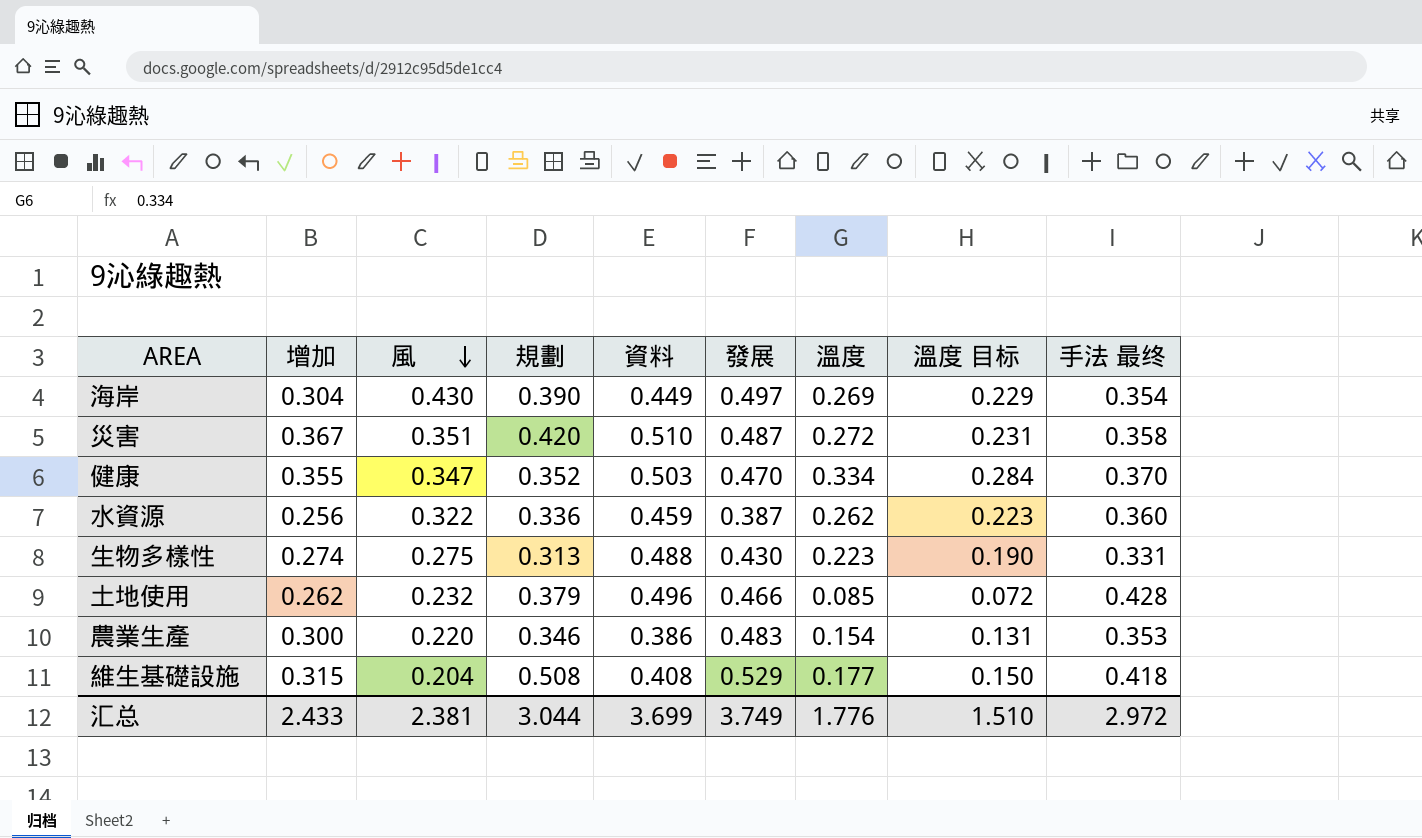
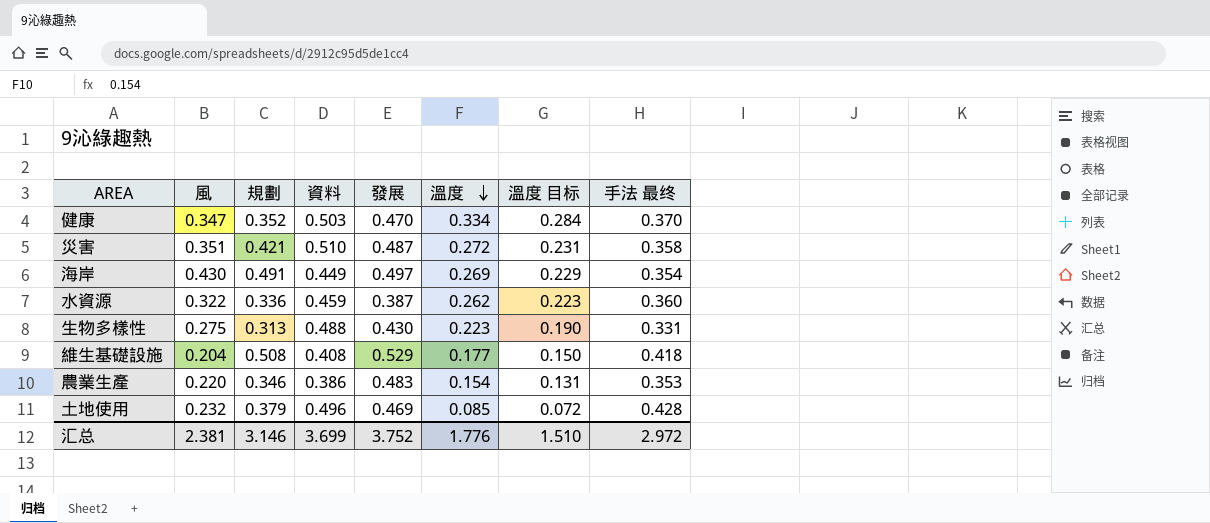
row order: 風 descending -> 溫度 descending
column 增加 | position: 2 -> none
災害 | 規劃: 0.420 -> 0.421
海岸 | 規劃: 0.390 -> 0.491
土地使用 | 發展: 0.466 -> 0.469
汇总 | 規劃: 3.044 -> 3.146
汇总 | 發展: 3.749 -> 3.752

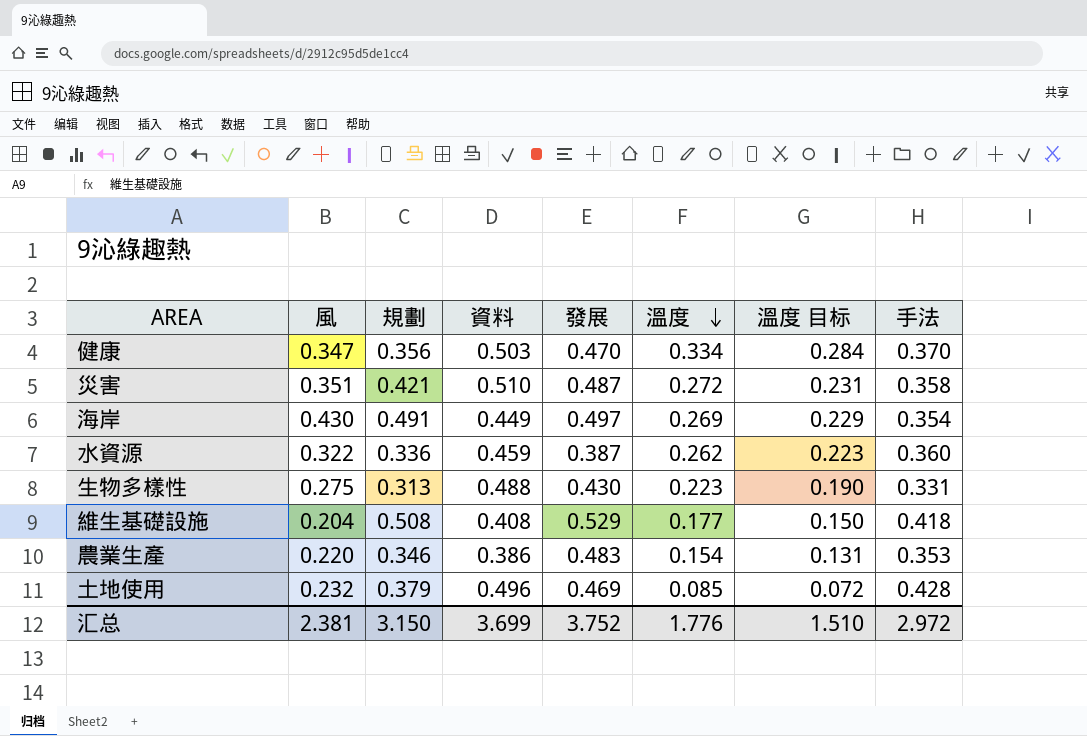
column name: 手法 最终 -> 手法
健康 | 規劃: 0.352 -> 0.356
汇总 | 規劃: 3.146 -> 3.150

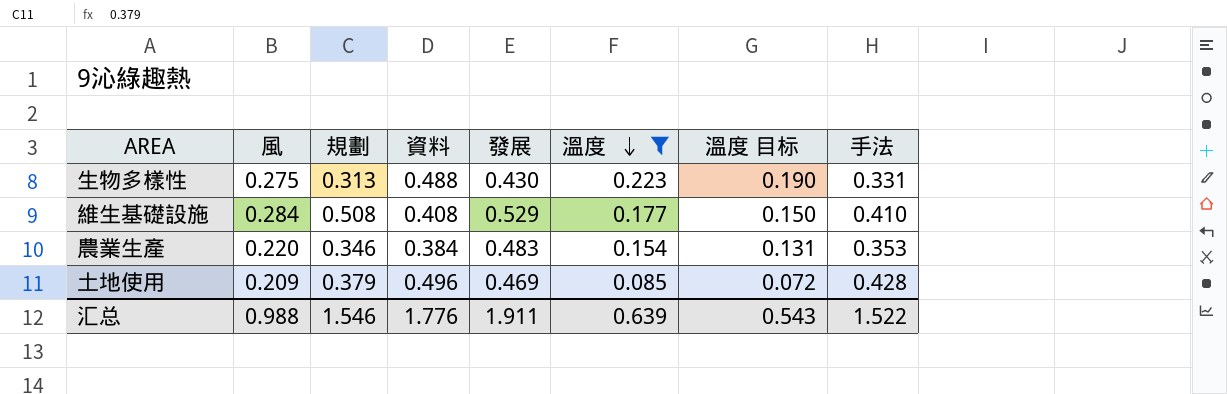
filter: none -> 溫度 <= 0.223
維生基礎設施 | 風: 0.204 -> 0.284
維生基礎設施 | 手法: 0.418 -> 0.410
農業生產 | 資料: 0.386 -> 0.384
土地使用 | 風: 0.232 -> 0.209
汇总 | 風: 2.381 -> 0.988
汇总 | 規劃: 3.150 -> 1.546
汇总 | 資料: 3.699 -> 1.776
汇总 | 發展: 3.752 -> 1.911
汇总 | 溫度: 1.776 -> 0.639
汇总 | 溫度 目标: 1.510 -> 0.543
汇总 | 手法: 2.972 -> 1.522

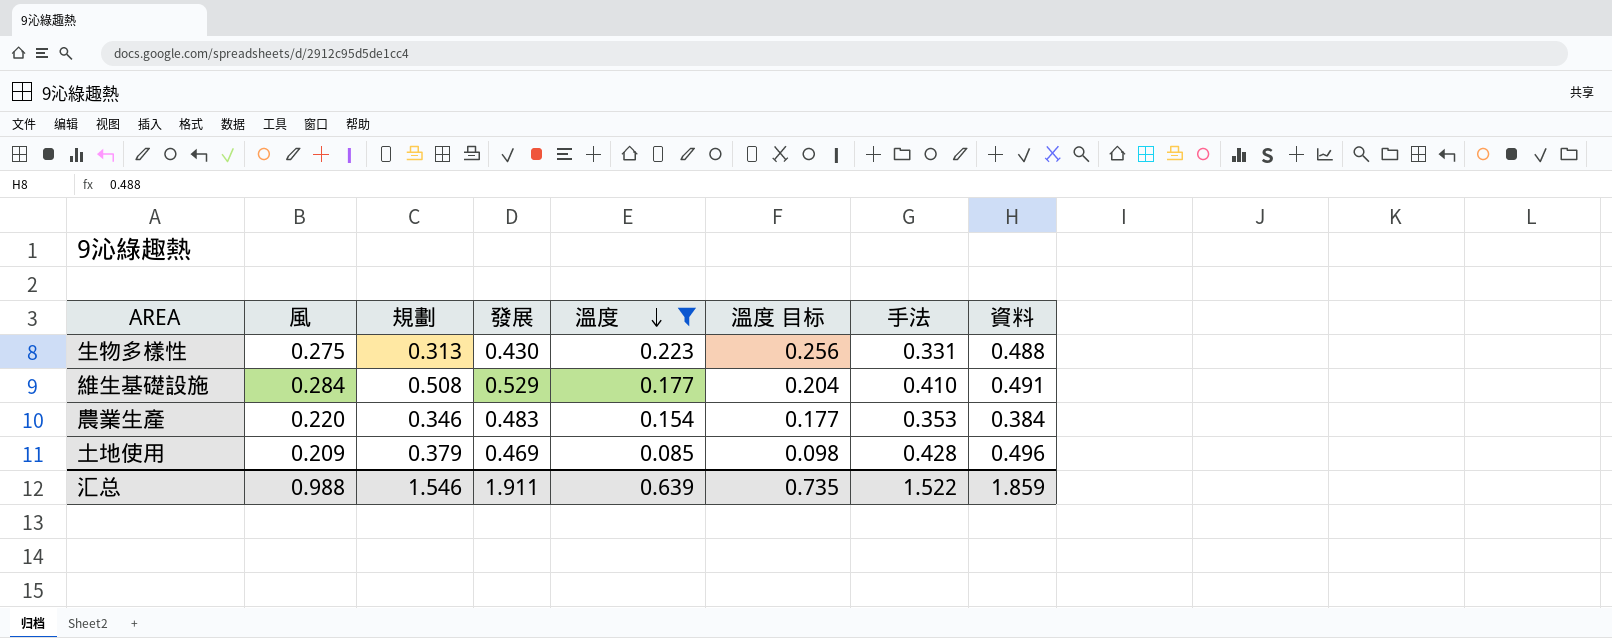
column 溫度 目标 | formula: [溫度] * 0.85 -> [溫度] * 1.15
column 資料 | position: 4 -> 8
維生基礎設施 | 資料: 0.408 -> 0.491
汇总 | 溫度 目标: 0.543 -> 0.735
汇总 | 資料: 1.776 -> 1.859

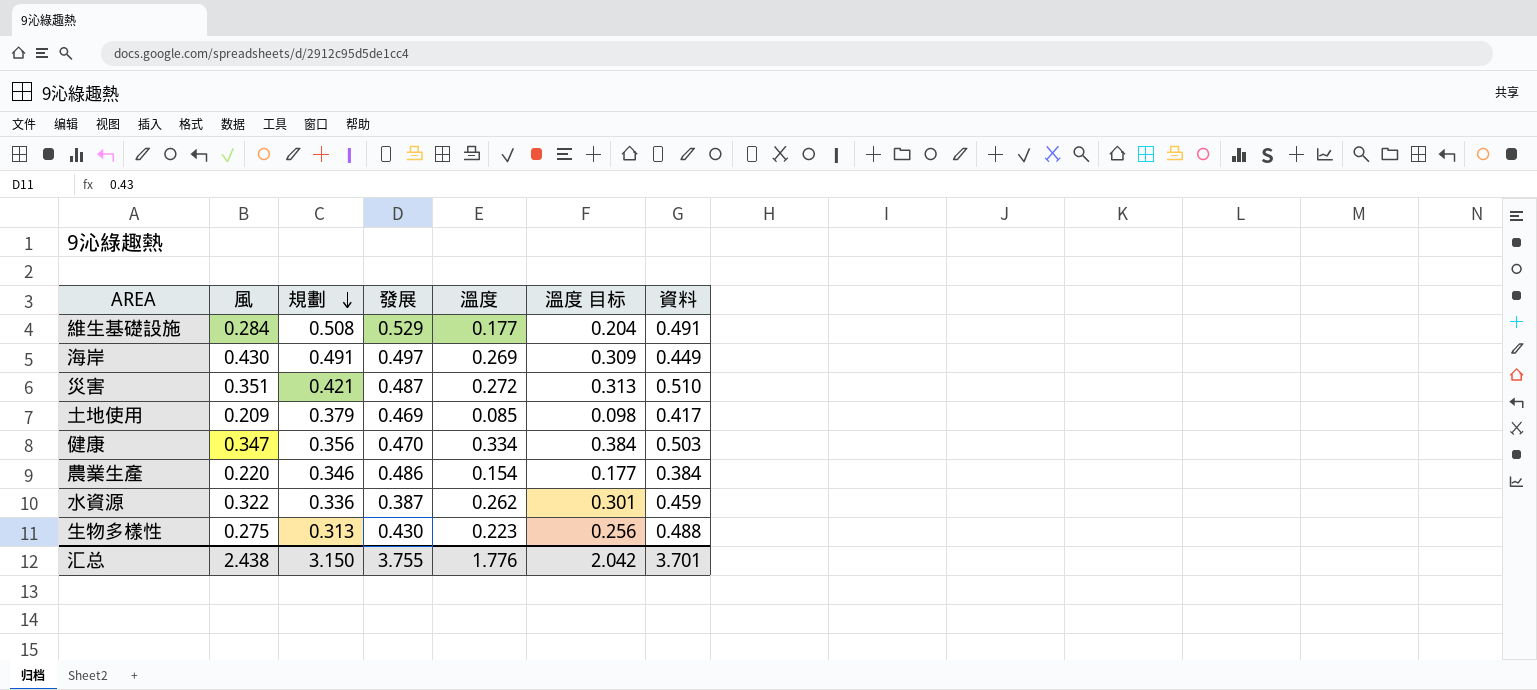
filter: 溫度 <= 0.223 -> none
row order: 溫度 descending -> 規劃 descending
column 手法 | position: 7 -> none
土地使用 | 資料: 0.496 -> 0.417
農業生產 | 發展: 0.483 -> 0.486
汇总 | 風: 0.988 -> 2.438
汇总 | 規劃: 1.546 -> 3.150
汇总 | 發展: 1.911 -> 3.755
汇总 | 溫度: 0.639 -> 1.776
汇总 | 溫度 目标: 0.735 -> 2.042
汇总 | 資料: 1.859 -> 3.701

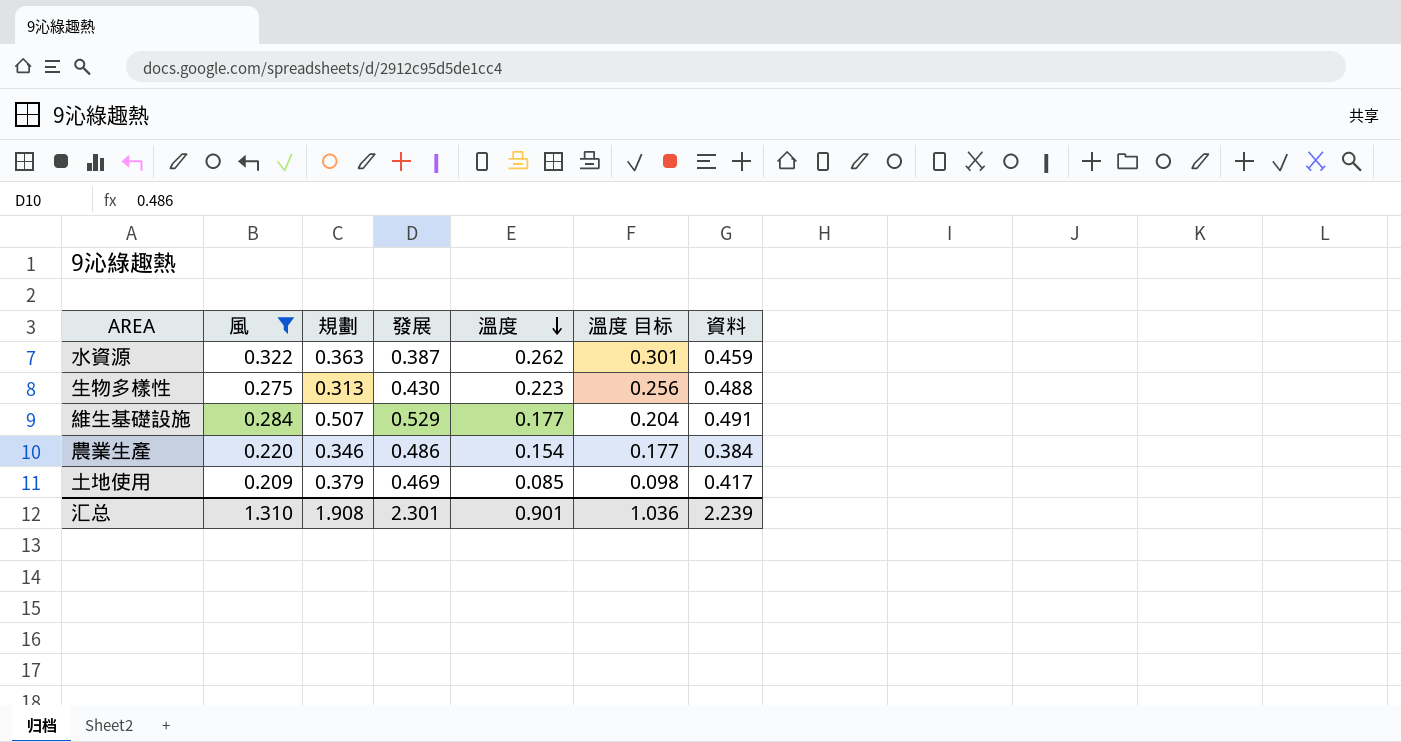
filter: none -> 風 <= 0.322
row order: 規劃 descending -> 溫度 descending
水資源 | 規劃: 0.336 -> 0.363
維生基礎設施 | 規劃: 0.508 -> 0.507
汇总 | 風: 2.438 -> 1.310
汇总 | 規劃: 3.150 -> 1.908
汇总 | 發展: 3.755 -> 2.301
汇总 | 溫度: 1.776 -> 0.901
汇总 | 溫度 目标: 2.042 -> 1.036
汇总 | 資料: 3.701 -> 2.239

